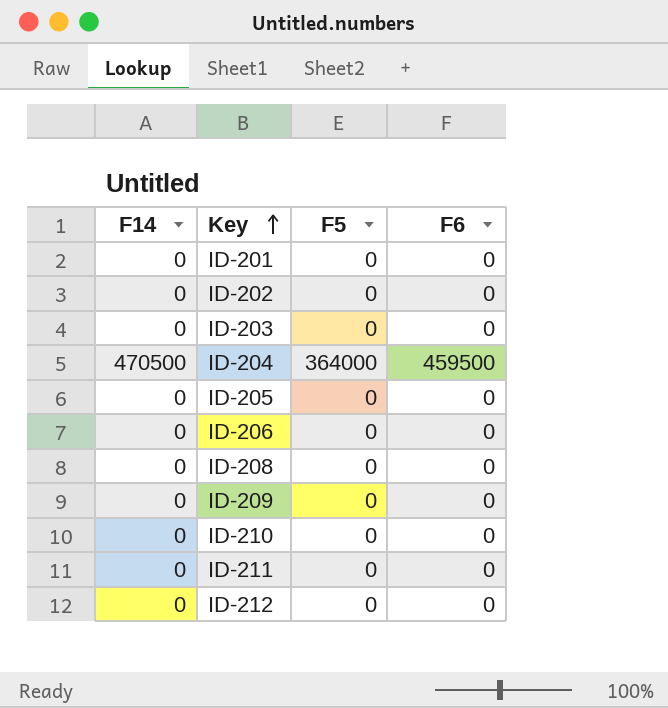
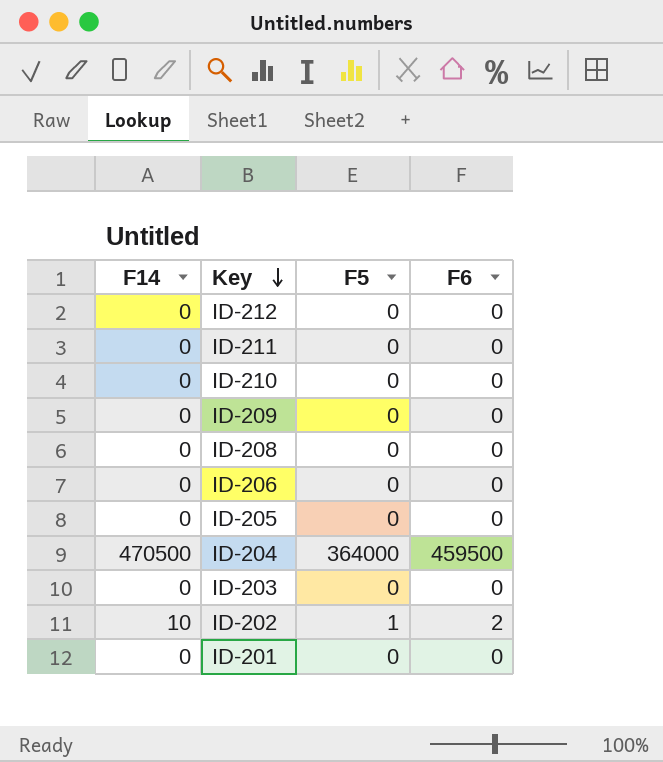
row order: Key ascending -> Key descending
ID-202 | F14: 0 -> 10
ID-202 | F5: 0 -> 1
ID-202 | F6: 0 -> 2

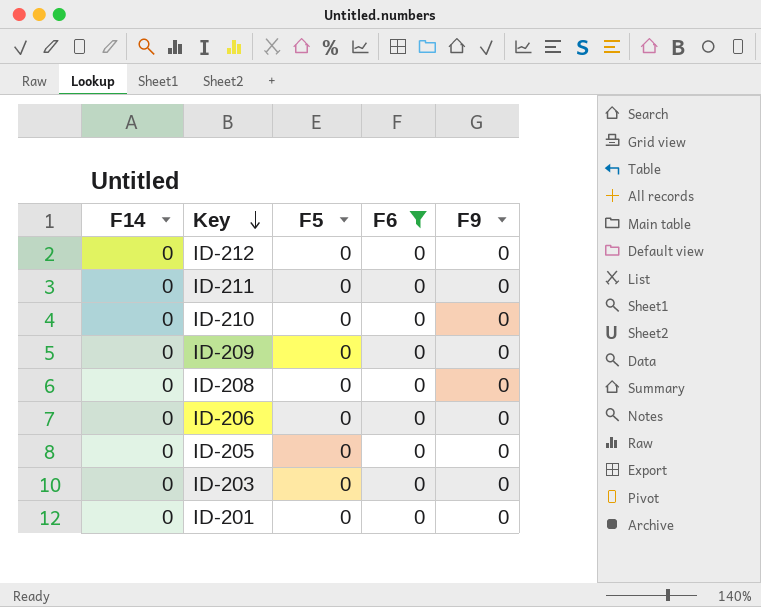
filter: none -> F6 = 0
column F9 | position: none -> 5

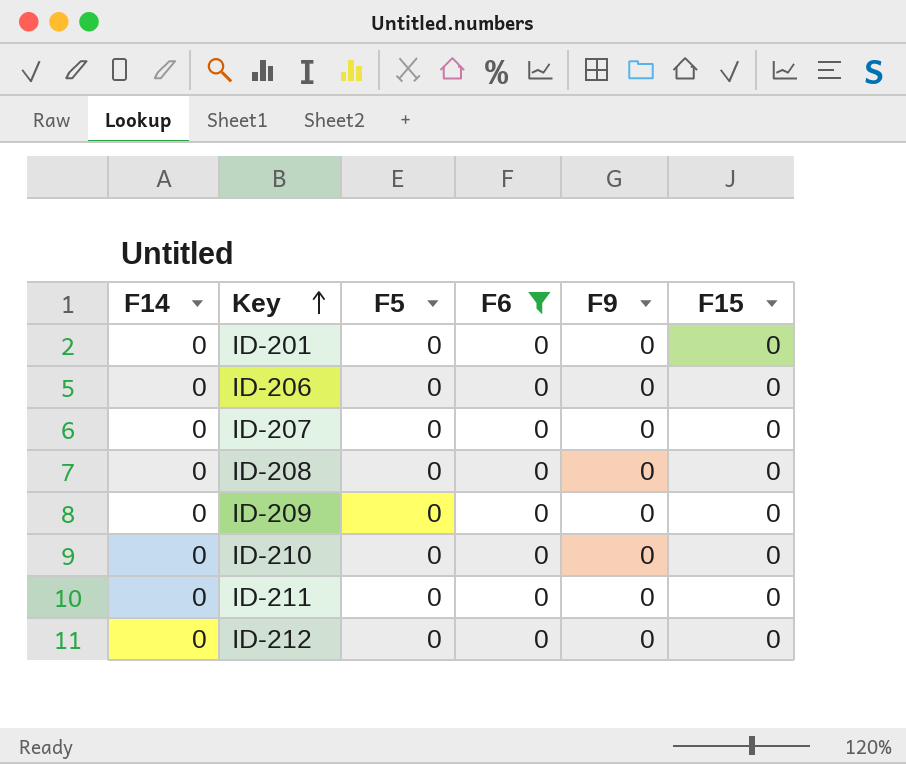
row order: Key descending -> Key ascending
column F15 | position: none -> 6
row ID-205: 0 | 0 | 0 | 0 -> none
row ID-203: 0 | 0 | 0 | 0 -> none
row ID-207: none -> 0 | 0 | 0 | 0 | 0

